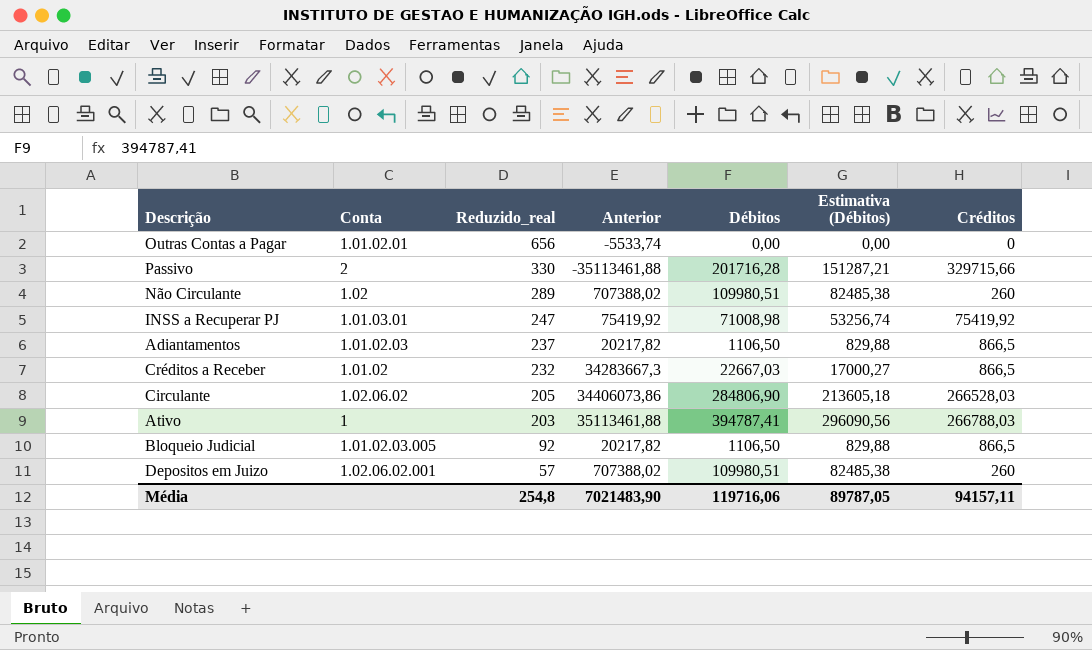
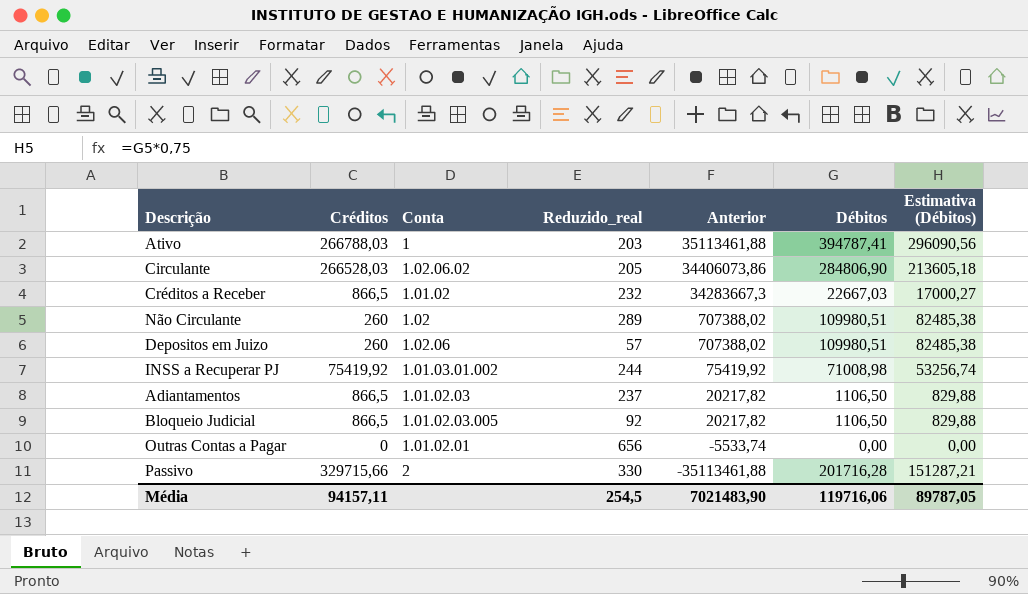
row order: Reduzido_real descending -> Anterior descending
column Créditos | position: 7 -> 2
Depositos em Juizo | Conta: 1.02.06.02.001 -> 1.02.06
INSS a Recuperar PJ | Conta: 1.01.03.01 -> 1.01.03.01.002
INSS a Recuperar PJ | Reduzido_real: 247 -> 244
Média | Reduzido_real: 254,8 -> 254,5

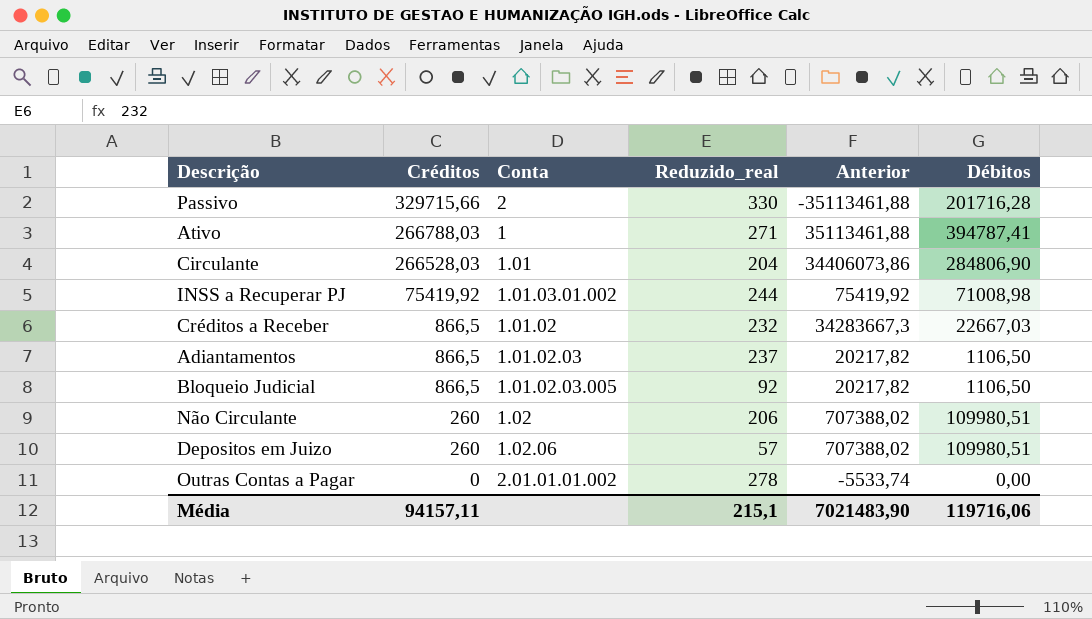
row order: Anterior descending -> Créditos descending
column Estimativa (Débitos) | formula: [Débitos] * 0,75 -> none
Ativo | Reduzido_real: 203 -> 271
Circulante | Conta: 1.02.06.02 -> 1.01
Circulante | Reduzido_real: 205 -> 204
Não Circulante | Reduzido_real: 289 -> 206
Outras Contas a Pagar | Conta: 1.01.02.01 -> 2.01.01.01.002
Outras Contas a Pagar | Reduzido_real: 656 -> 278
Média | Reduzido_real: 254,5 -> 215,1

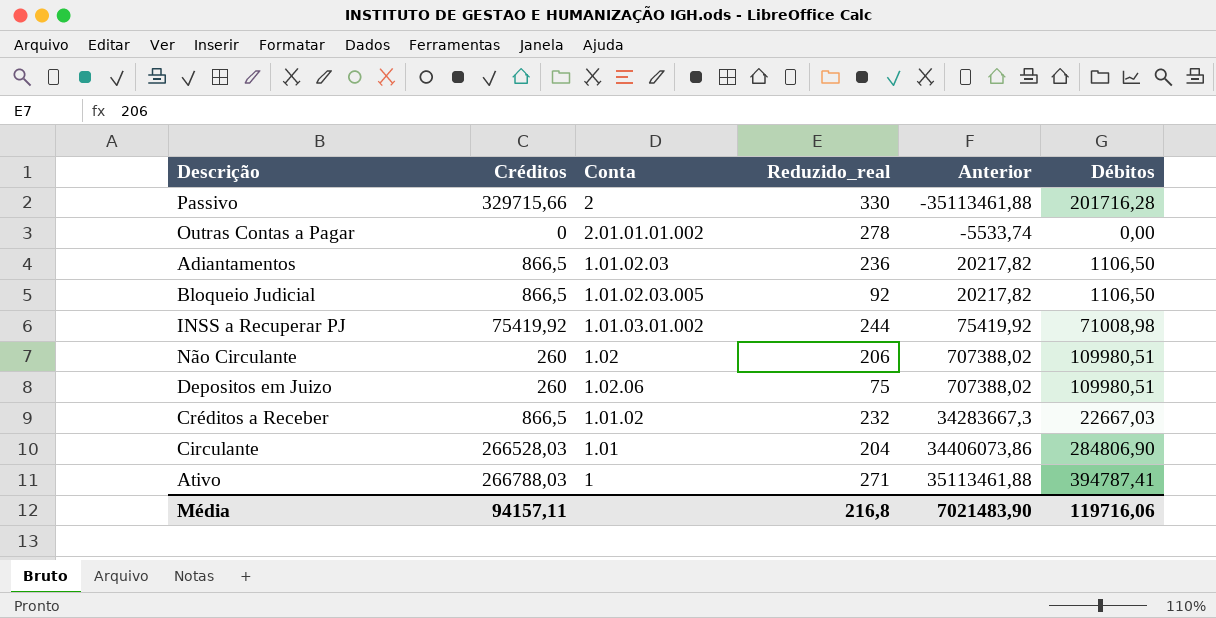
row order: Créditos descending -> Anterior ascending
Adiantamentos | Reduzido_real: 237 -> 236
Depositos em Juizo | Reduzido_real: 57 -> 75
Média | Reduzido_real: 215,1 -> 216,8

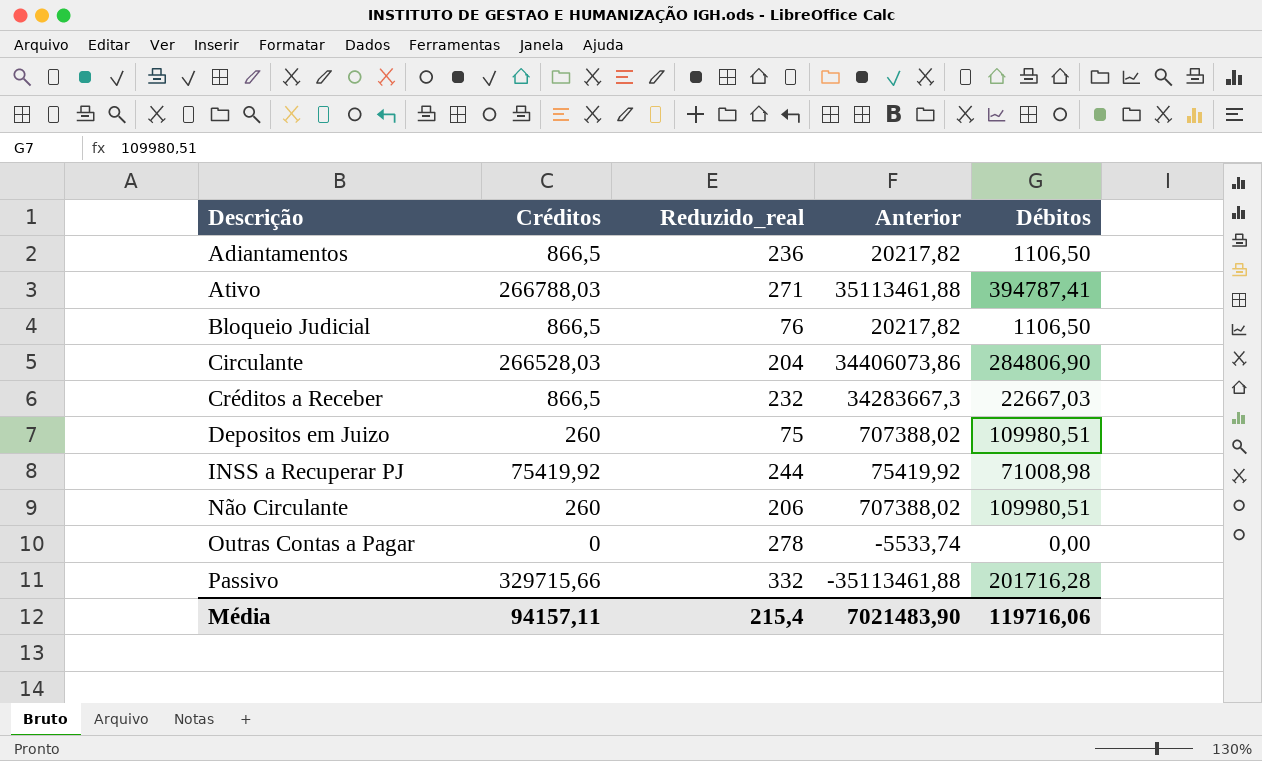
row order: Anterior ascending -> Descrição ascending
column Conta | position: 3 -> none
Bloqueio Judicial | Reduzido_real: 92 -> 76
Passivo | Reduzido_real: 330 -> 332
Média | Reduzido_real: 216,8 -> 215,4

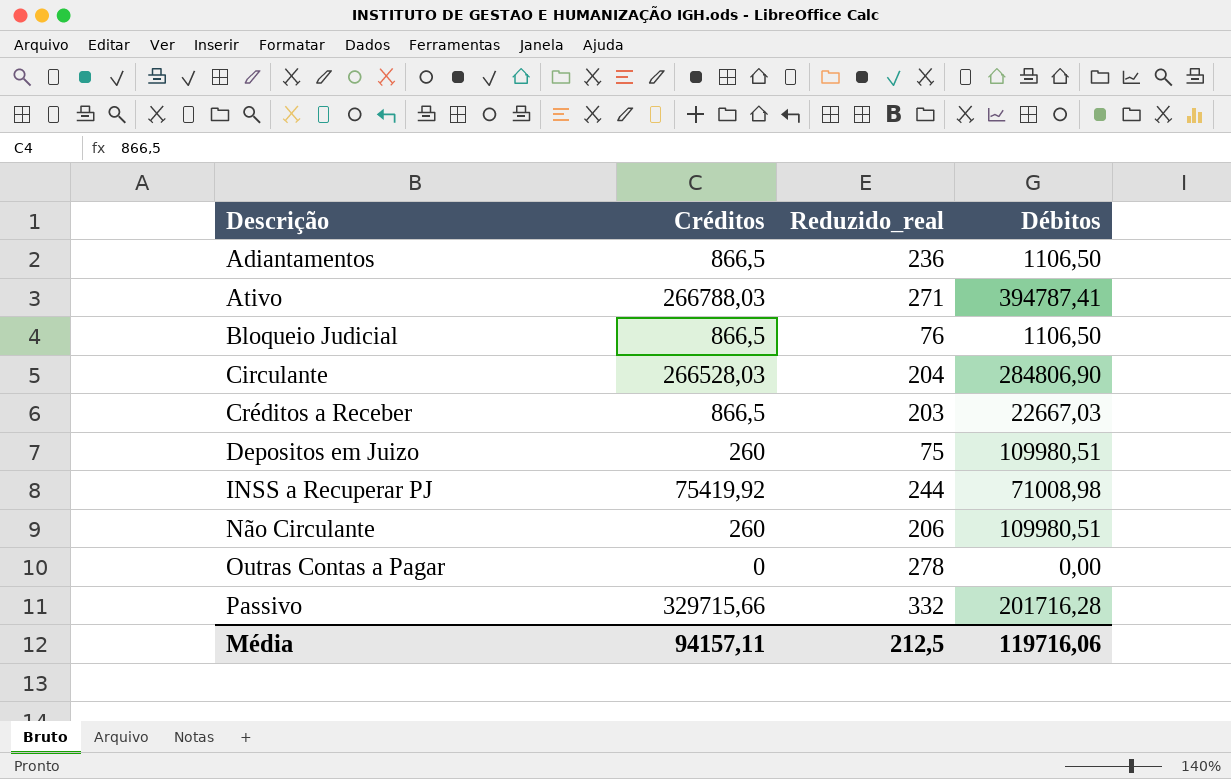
column Anterior | position: 4 -> none
Créditos a Receber | Reduzido_real: 232 -> 203
Média | Reduzido_real: 215,4 -> 212,5

